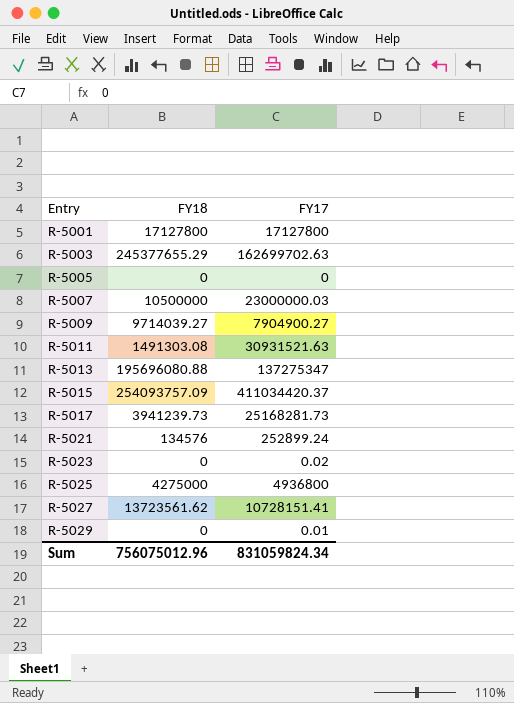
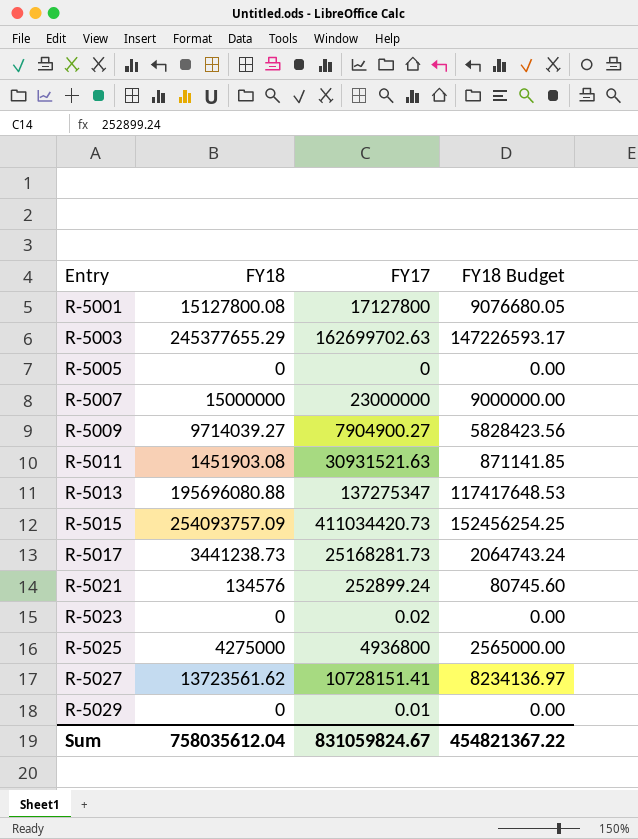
column FY18 Budget | formula: none -> [FY18] * 0.6
R-5001 | FY18: 17127800 -> 15127800.08
R-5007 | FY18: 10500000 -> 15000000
R-5007 | FY17: 23000000.03 -> 23000000
R-5011 | FY18: 1491303.08 -> 1451903.08
R-5015 | FY17: 411034420.37 -> 411034420.73
R-5017 | FY18: 3941239.73 -> 3441238.73
Sum | FY18: 756075012.96 -> 758035612.04
Sum | FY17: 831059824.34 -> 831059824.67

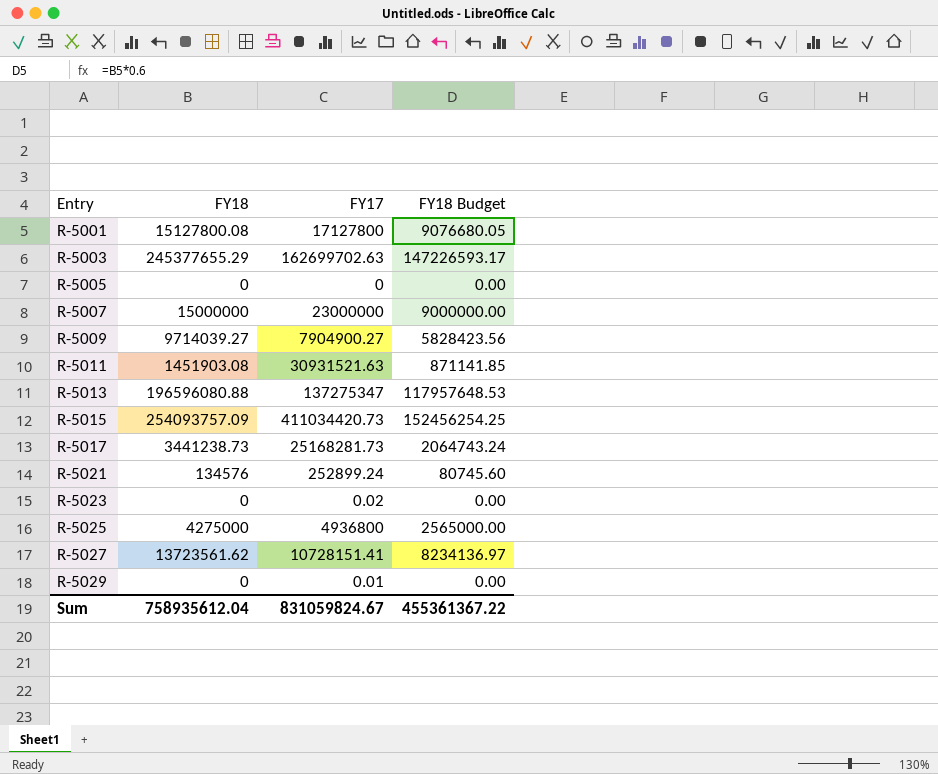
R-5013 | FY18: 195696080.88 -> 196596080.88
R-5013 | FY18 Budget: 117417648.53 -> 117957648.53
Sum | FY18: 758035612.04 -> 758935612.04
Sum | FY18 Budget: 454821367.22 -> 455361367.22

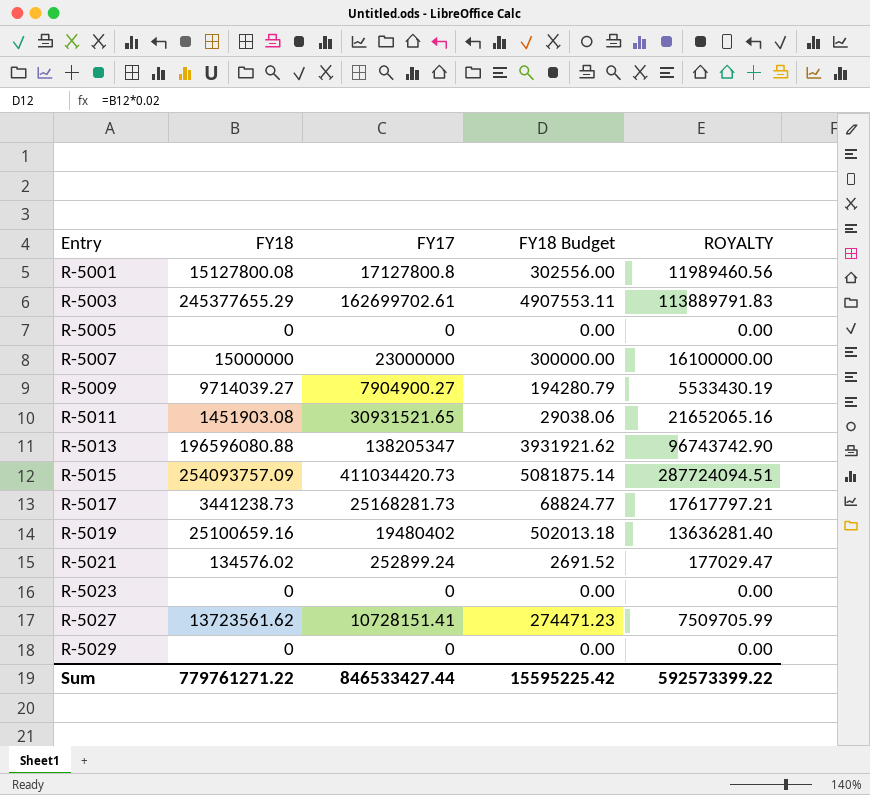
column FY18 Budget | formula: [FY18] * 0.6 -> [FY18] * 0.02
column ROYALTY | formula: none -> [FY17] * 0.7
row R-5025: 4275000 | 4936800 | 2565000.00 -> none
R-5001 | FY17: 17127800 -> 17127800.8
R-5003 | FY17: 162699702.63 -> 162699702.61
R-5011 | FY17: 30931521.63 -> 30931521.65
R-5013 | FY17: 137275347 -> 138205347
row R-5019: none -> 25100659.16 | 19480402 | 502013.18 | 13636281.40
R-5021 | FY18: 134576 -> 134576.02
R-5023 | FY17: 0.02 -> 0
R-5029 | FY17: 0.01 -> 0
Sum | FY18: 758935612.04 -> 779761271.22
Sum | FY17: 831059824.67 -> 846533427.44
Sum | FY18 Budget: 455361367.22 -> 15595225.42

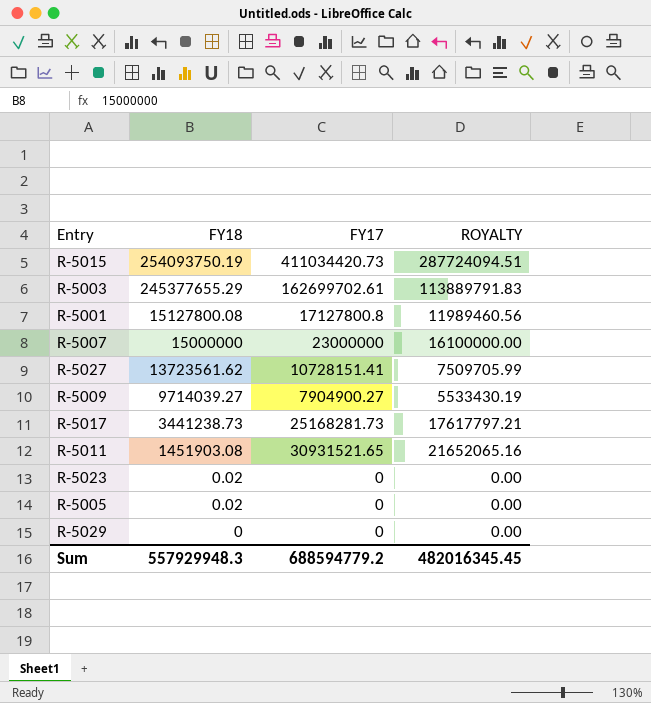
row order: Entry ascending -> FY18 descending
column FY18 Budget | formula: [FY18] * 0.02 -> none
row R-5013: 196596080.88 | 138205347 | 3931921.62 | 96743742.90 -> none
row R-5019: 25100659.16 | 19480402 | 502013.18 | 13636281.40 -> none
row R-5021: 134576.02 | 252899.24 | 2691.52 | 177029.47 -> none
R-5015 | FY18: 254093757.09 -> 254093750.19
R-5023 | FY18: 0 -> 0.02
R-5005 | FY18: 0 -> 0.02
Sum | FY18: 779761271.22 -> 557929948.3
Sum | FY17: 846533427.44 -> 688594779.2
Sum | ROYALTY: 592573399.22 -> 482016345.45

